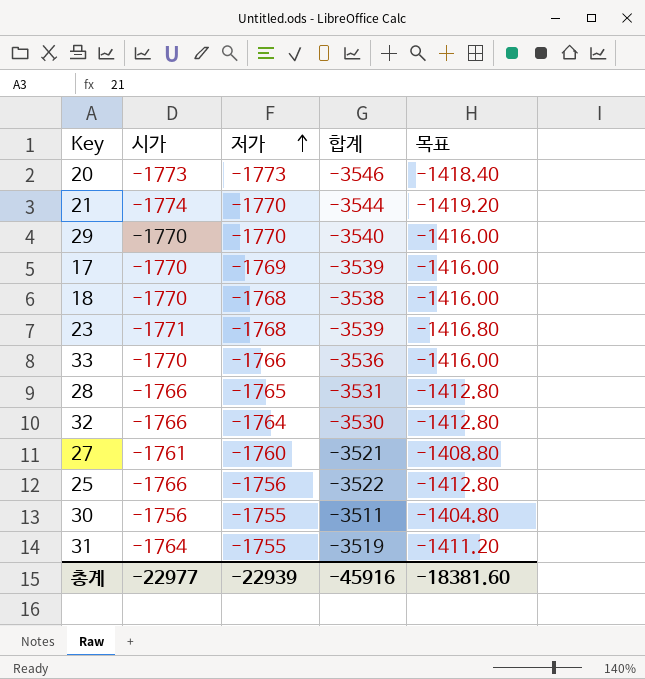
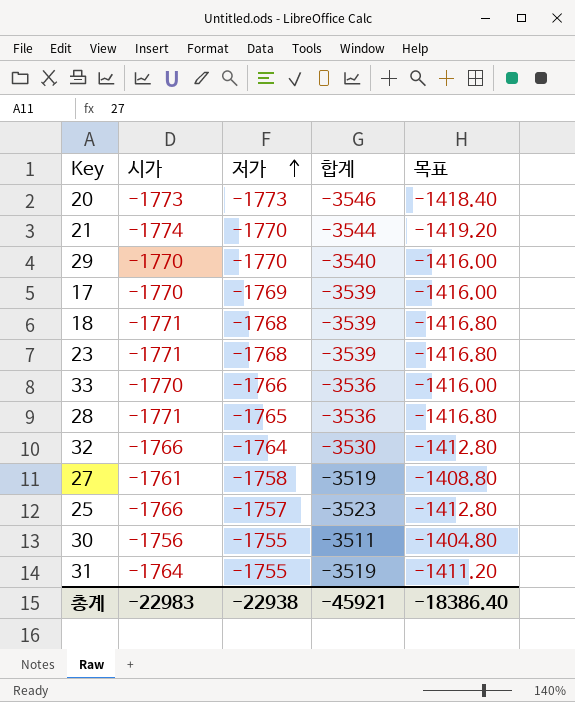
18 | 시가: -1770 -> -1771
18 | 합계: -3538 -> -3539
18 | 목표: -1416.00 -> -1416.80
28 | 시가: -1766 -> -1771
28 | 합계: -3531 -> -3536
28 | 목표: -1412.80 -> -1416.80
27 | 저가: -1760 -> -1758
27 | 합계: -3521 -> -3519
25 | 저가: -1756 -> -1757
25 | 합계: -3522 -> -3523
총계 | 시가: -22977 -> -22983
총계 | 저가: -22939 -> -22938
총계 | 합계: -45916 -> -45921
총계 | 목표: -18381.60 -> -18386.40

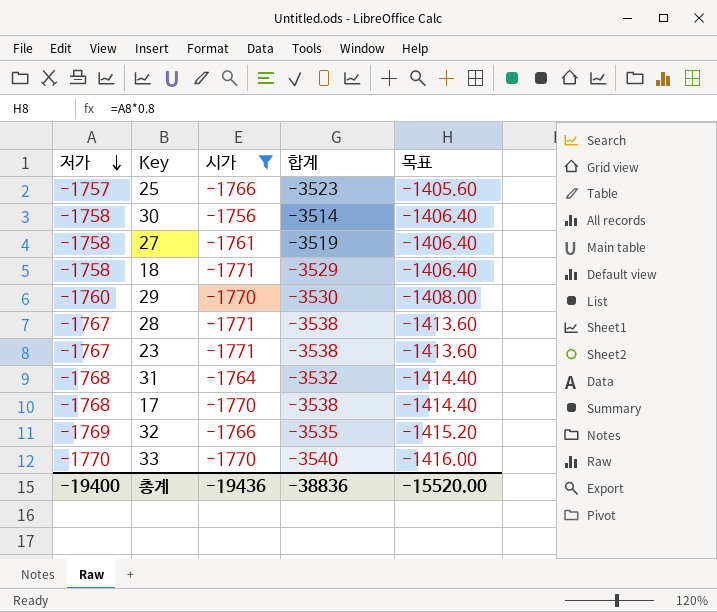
filter: none -> 시가 >= -1771
row order: 저가 ascending -> 저가 descending
column 저가 | position: 3 -> 1
column 목표 | formula: [시가] * 0.8 -> [저가] * 0.8
30 | 저가: -1755 -> -1758
30 | 합계: -3511 -> -3514
18 | 저가: -1768 -> -1758
18 | 합계: -3539 -> -3529
29 | 저가: -1770 -> -1760
29 | 합계: -3540 -> -3530
28 | 저가: -1765 -> -1767
28 | 합계: -3536 -> -3538
23 | 저가: -1768 -> -1767
23 | 합계: -3539 -> -3538
31 | 저가: -1755 -> -1768
31 | 합계: -3519 -> -3532
17 | 저가: -1769 -> -1768
17 | 합계: -3539 -> -3538
32 | 저가: -1764 -> -1769
32 | 합계: -3530 -> -3535
33 | 저가: -1766 -> -1770
33 | 합계: -3536 -> -3540
총계 | 저가: -22938 -> -19400
총계 | 시가: -22983 -> -19436
총계 | 합계: -45921 -> -38836
총계 | 목표: -18386.40 -> -15520.00

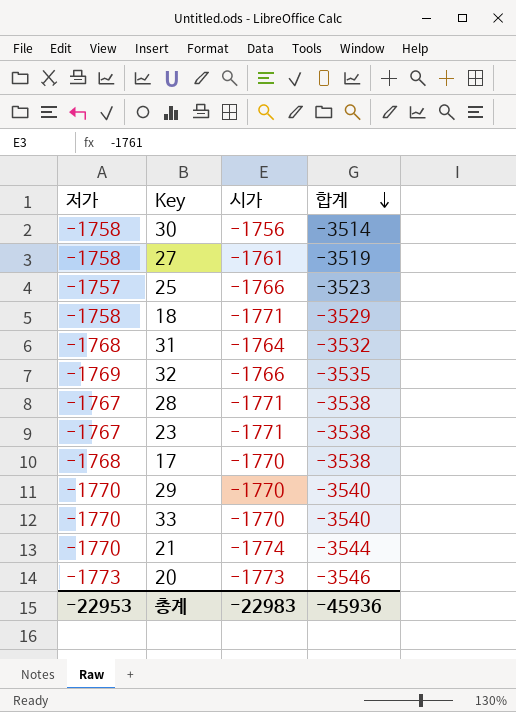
filter: 시가 >= -1771 -> none
row order: 저가 descending -> 합계 descending
column 목표 | formula: [저가] * 0.8 -> none
29 | 저가: -1760 -> -1770
29 | 합계: -3530 -> -3540
총계 | 저가: -19400 -> -22953
총계 | 시가: -19436 -> -22983
총계 | 합계: -38836 -> -45936

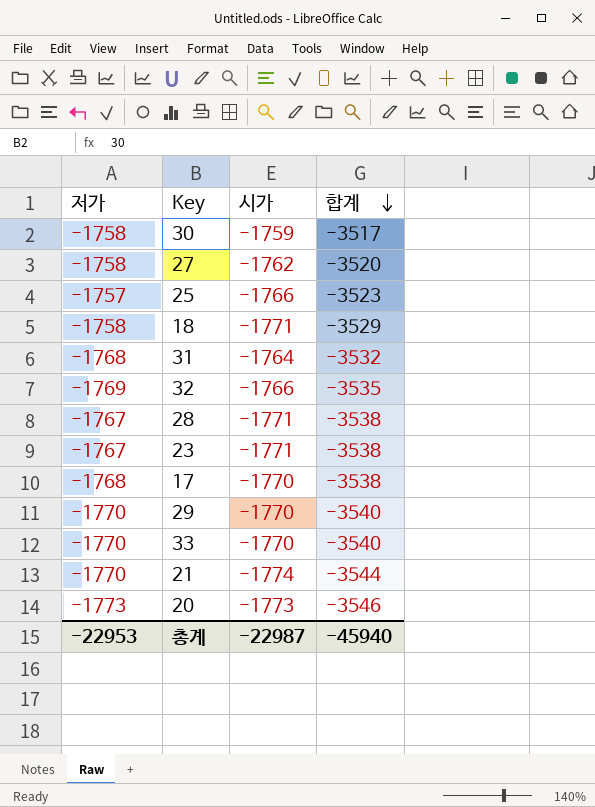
30 | 시가: -1756 -> -1759
30 | 합계: -3514 -> -3517
27 | 시가: -1761 -> -1762
27 | 합계: -3519 -> -3520
총계 | 시가: -22983 -> -22987
총계 | 합계: -45936 -> -45940

